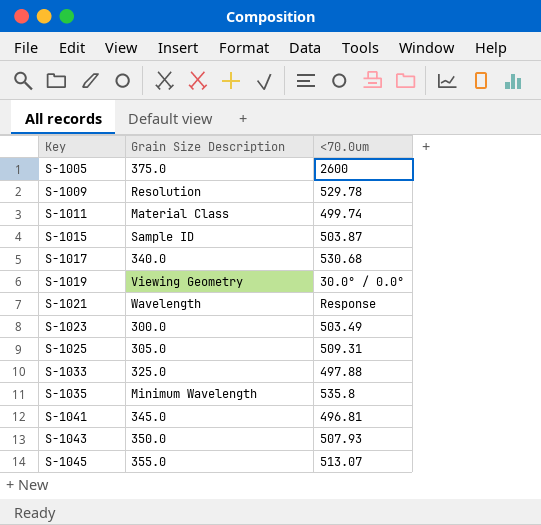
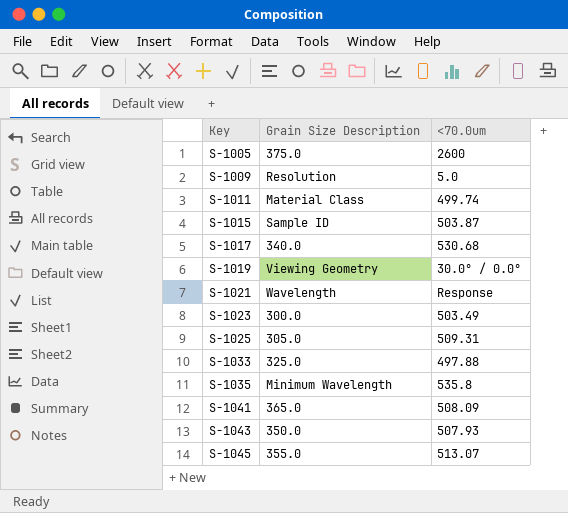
S-1009 | <70.0um: 529.78 -> 5.0
S-1041 | Grain Size Description: 345.0 -> 365.0
S-1041 | <70.0um: 496.81 -> 508.09

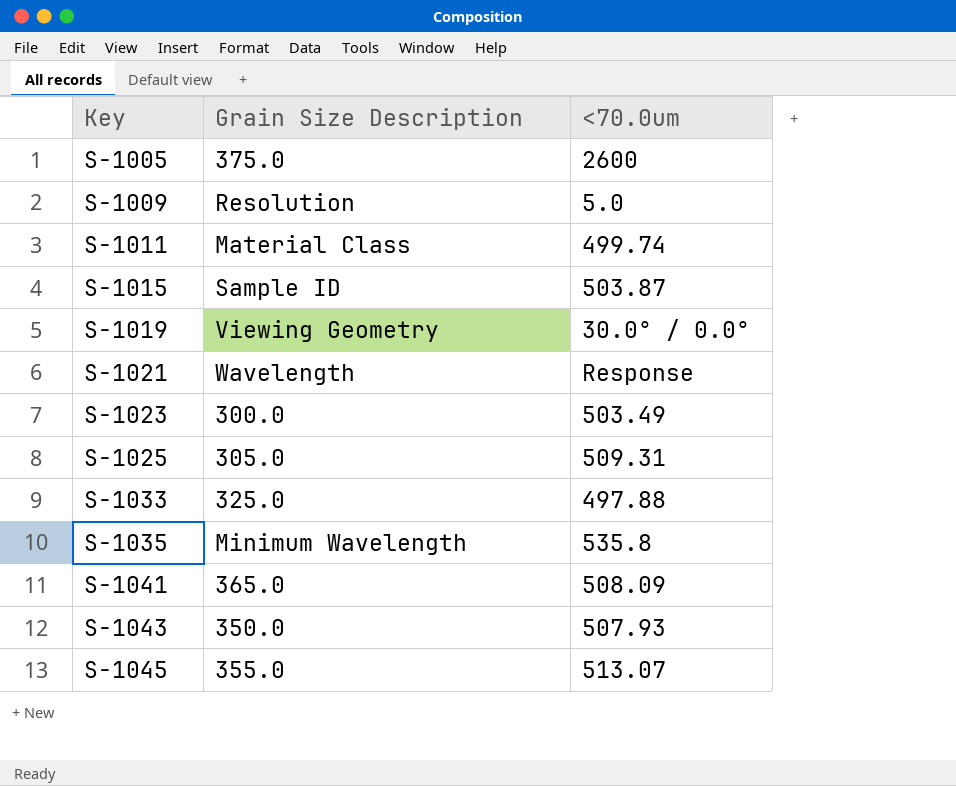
row S-1017: 340.0 | 530.68 -> none

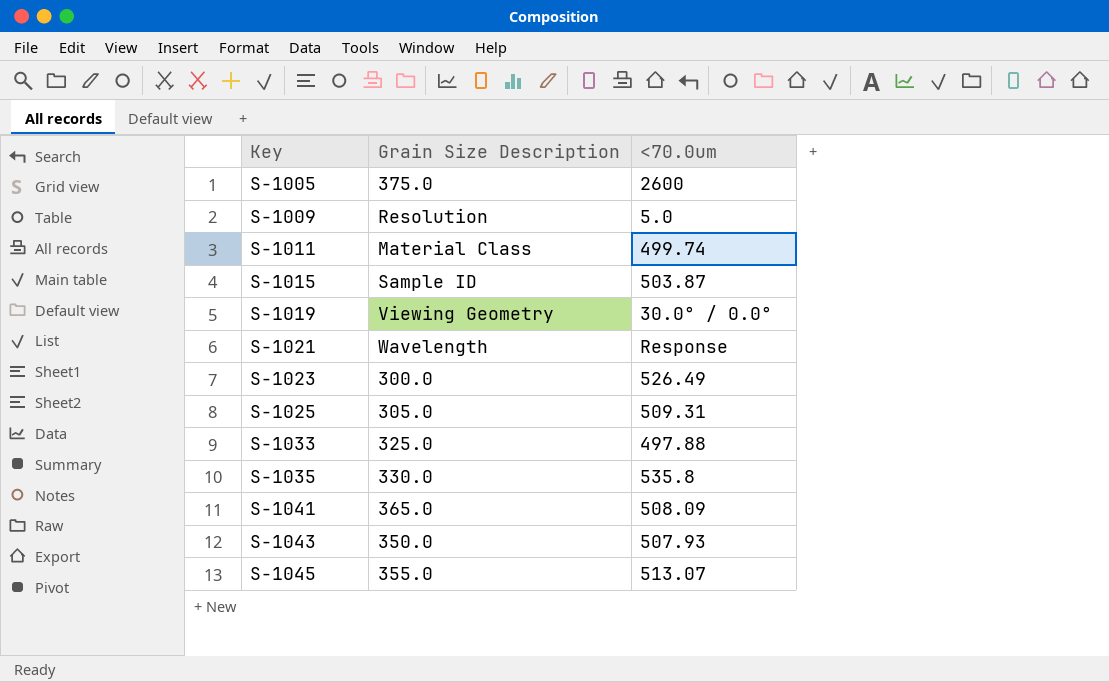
S-1023 | <70.0um: 503.49 -> 526.49
S-1035 | Grain Size Description: Minimum Wavelength -> 330.0

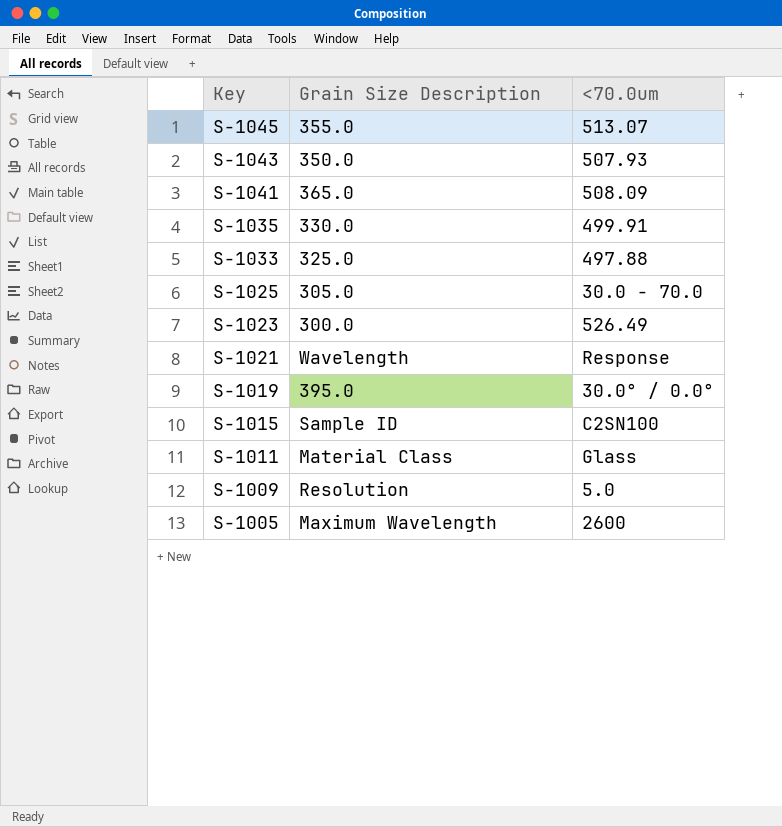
row order: Key ascending -> Key descending
S-1035 | <70.0um: 535.8 -> 499.91
S-1025 | <70.0um: 509.31 -> 30.0 - 70.0
S-1019 | Grain Size Description: Viewing Geometry -> 395.0
S-1015 | <70.0um: 503.87 -> C2SN100
S-1011 | <70.0um: 499.74 -> Glass
S-1005 | Grain Size Description: 375.0 -> Maximum Wavelength

